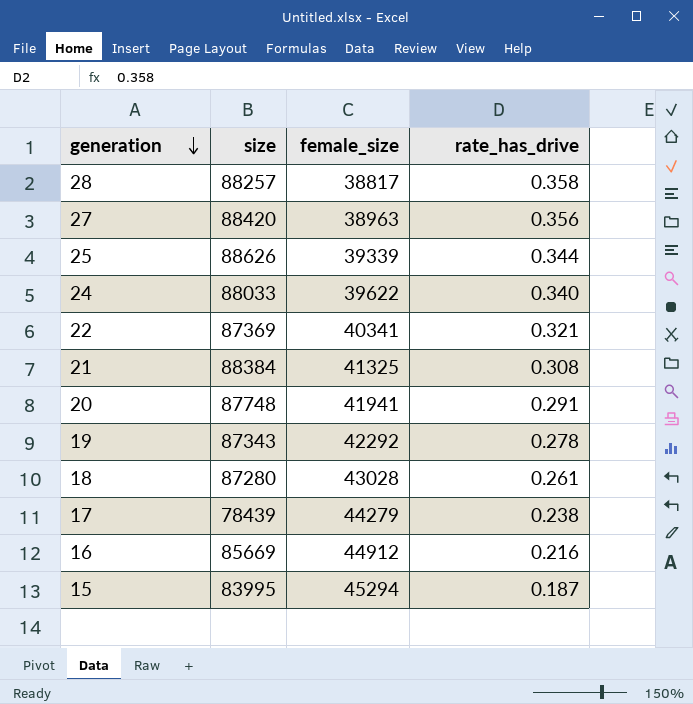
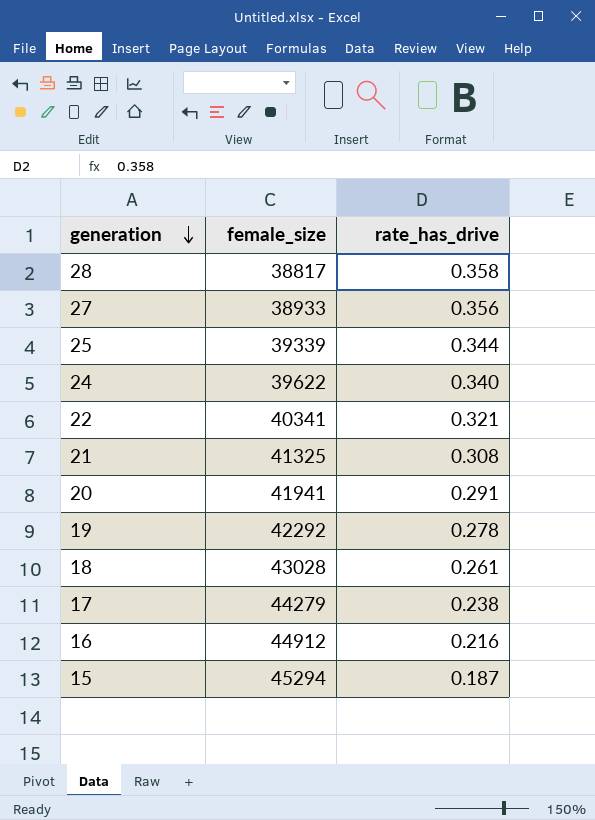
column size | position: 2 -> none
27 | female_size: 38963 -> 38933

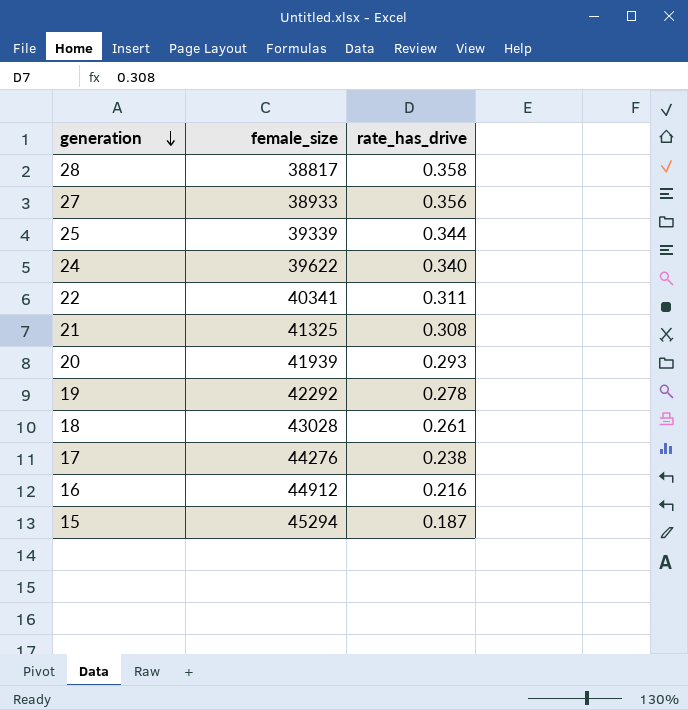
22 | rate_has_drive: 0.321 -> 0.311
20 | female_size: 41941 -> 41939
20 | rate_has_drive: 0.291 -> 0.293
17 | female_size: 44279 -> 44276

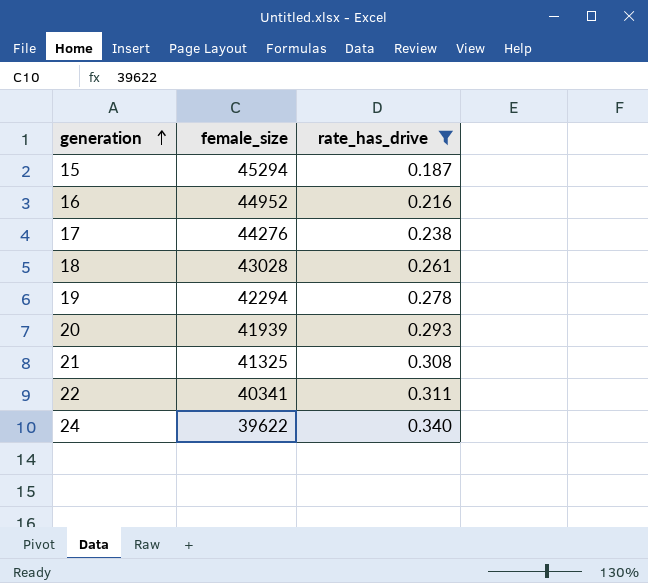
filter: none -> rate_has_drive <= 0.340
row order: generation descending -> generation ascending
16 | female_size: 44912 -> 44952
19 | female_size: 42292 -> 42294

